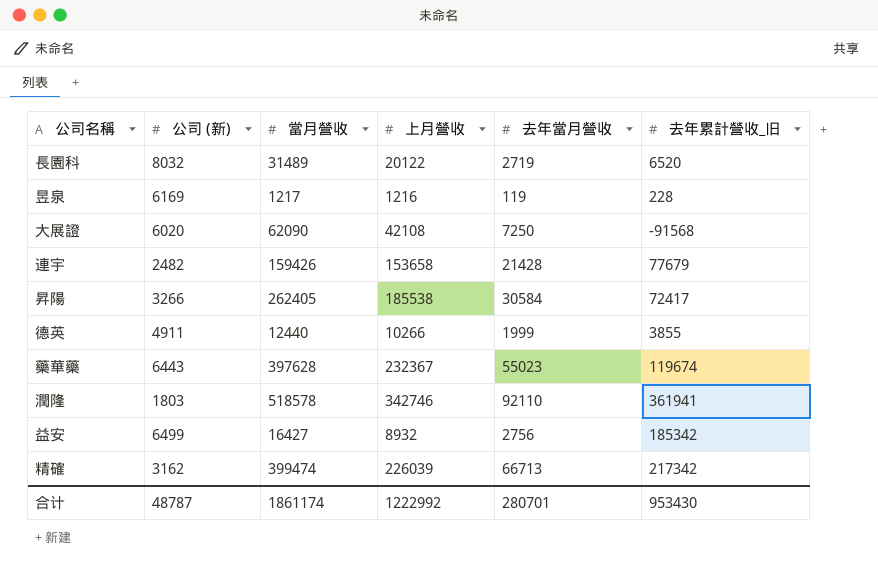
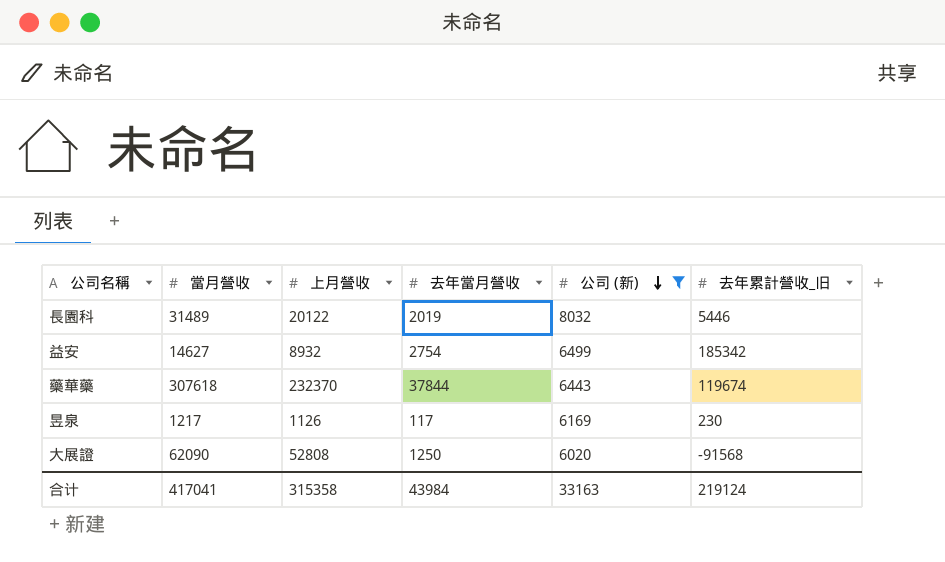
filter: none -> 公司 (新) >= 6020
row order: none -> 公司 (新) descending
column 公司 (新) | position: 2 -> 5
長園科 | 去年當月營收: 2719 -> 2019
長園科 | 去年累計營收_旧: 6520 -> 5446
益安 | 當月營收: 16427 -> 14627
益安 | 去年當月營收: 2756 -> 2754
藥華藥 | 當月營收: 397628 -> 307618
藥華藥 | 上月營收: 232367 -> 232370
藥華藥 | 去年當月營收: 55023 -> 37844
昱泉 | 上月營收: 1216 -> 1126
昱泉 | 去年當月營收: 119 -> 117
昱泉 | 去年累計營收_旧: 228 -> 230
大展證 | 上月營收: 42108 -> 52808
大展證 | 去年當月營收: 7250 -> 1250
合计 | 當月營收: 1861174 -> 417041
合计 | 上月營收: 1222992 -> 315358
合计 | 去年當月營收: 280701 -> 43984
合计 | 公司 (新): 48787 -> 33163
合计 | 去年累計營收_旧: 953430 -> 219124

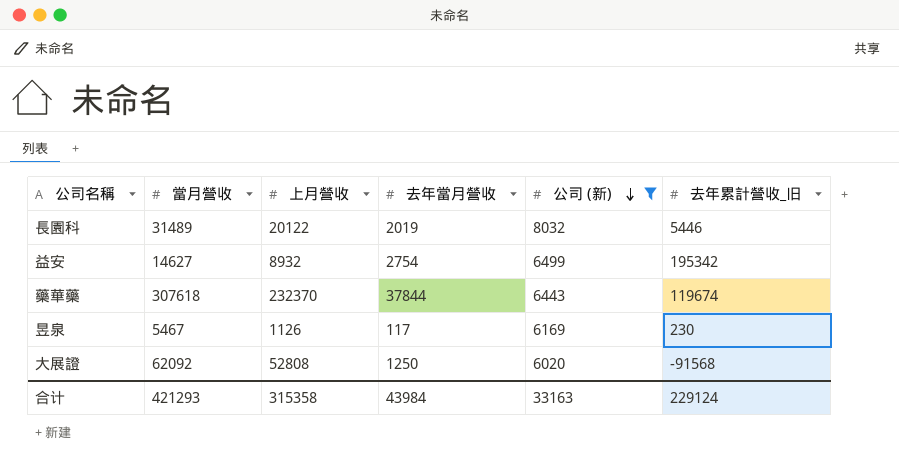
益安 | 去年累計營收_旧: 185342 -> 195342
昱泉 | 當月營收: 1217 -> 5467
大展證 | 當月營收: 62090 -> 62092
合计 | 當月營收: 417041 -> 421293
合计 | 去年累計營收_旧: 219124 -> 229124

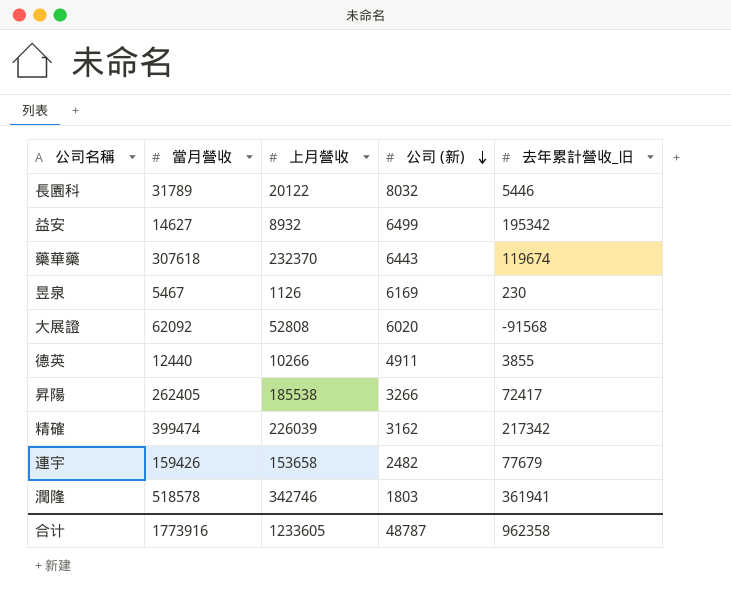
filter: 公司 (新) >= 6020 -> none
column 去年當月營收 | position: 4 -> none
長園科 | 當月營收: 31489 -> 31789
合计 | 當月營收: 421293 -> 1773916
合计 | 上月營收: 315358 -> 1233605
合计 | 公司 (新): 33163 -> 48787
合计 | 去年累計營收_旧: 229124 -> 962358

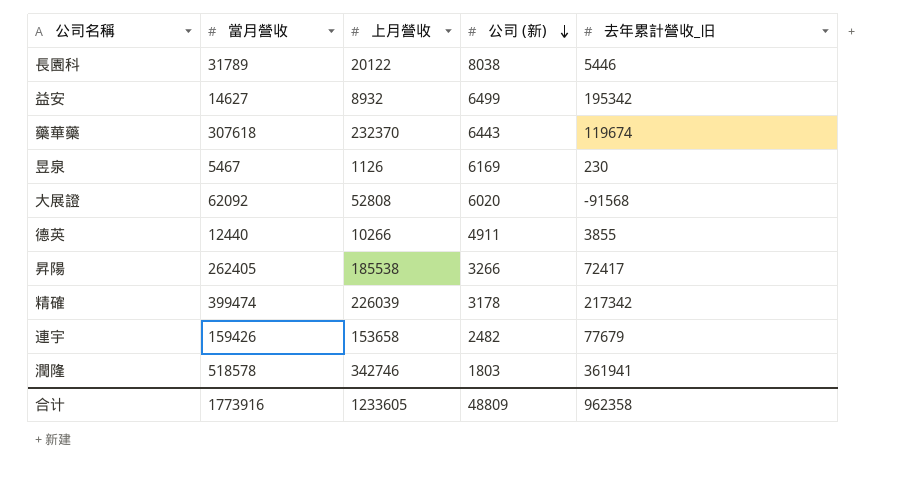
長園科 | 公司 (新): 8032 -> 8038
精確 | 公司 (新): 3162 -> 3178
合计 | 公司 (新): 48787 -> 48809

